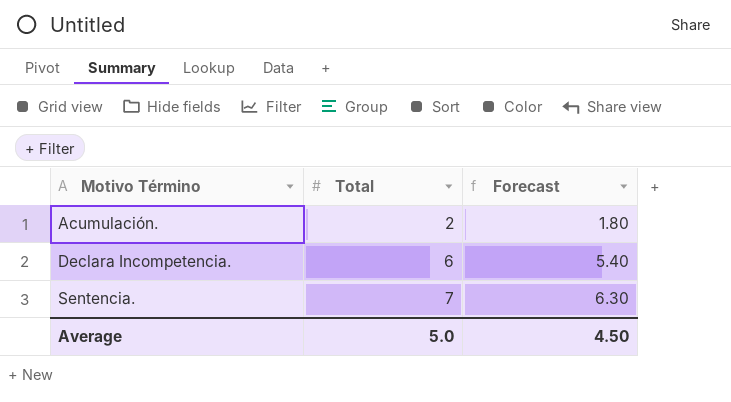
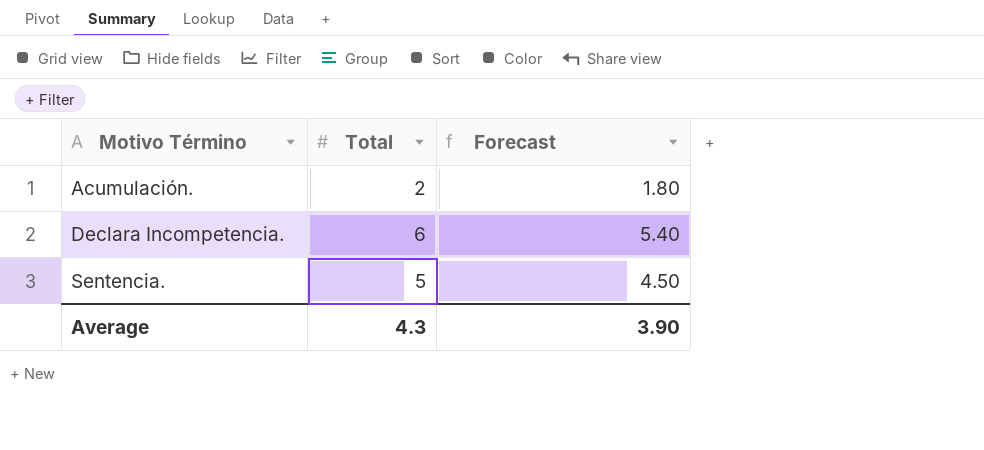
Sentencia. | Total: 7 -> 5
Sentencia. | Forecast: 6.30 -> 4.50
Average | Total: 5.0 -> 4.3
Average | Forecast: 4.50 -> 3.90

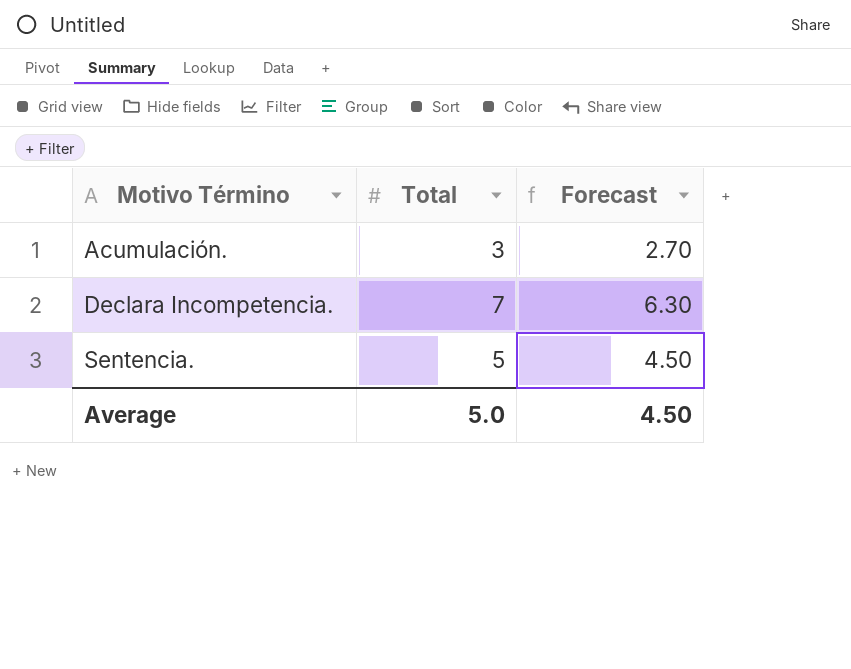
Acumulación. | Total: 2 -> 3
Acumulación. | Forecast: 1.80 -> 2.70
Declara Incompetencia. | Total: 6 -> 7
Declara Incompetencia. | Forecast: 5.40 -> 6.30
Average | Total: 4.3 -> 5.0
Average | Forecast: 3.90 -> 4.50

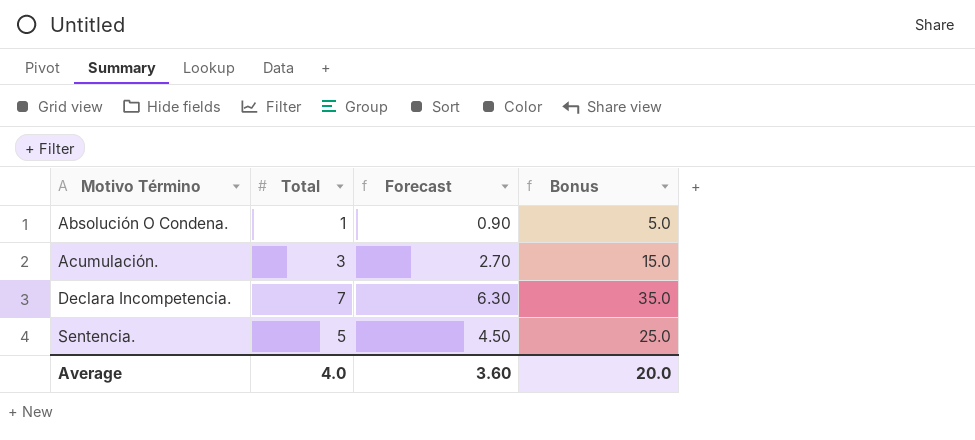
column Bonus | formula: none -> [Total] * 5
row Absolución O Condena.: none -> 1 | 0.90 | 5.0
Average | Total: 5.0 -> 4.0
Average | Forecast: 4.50 -> 3.60

